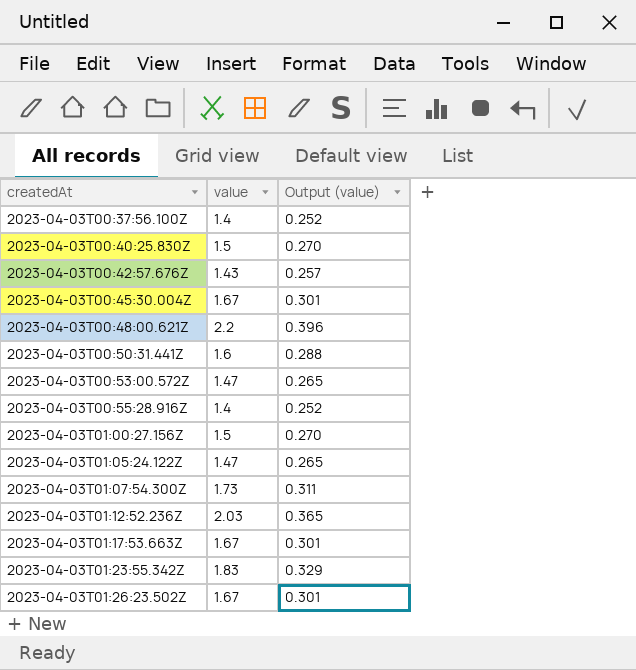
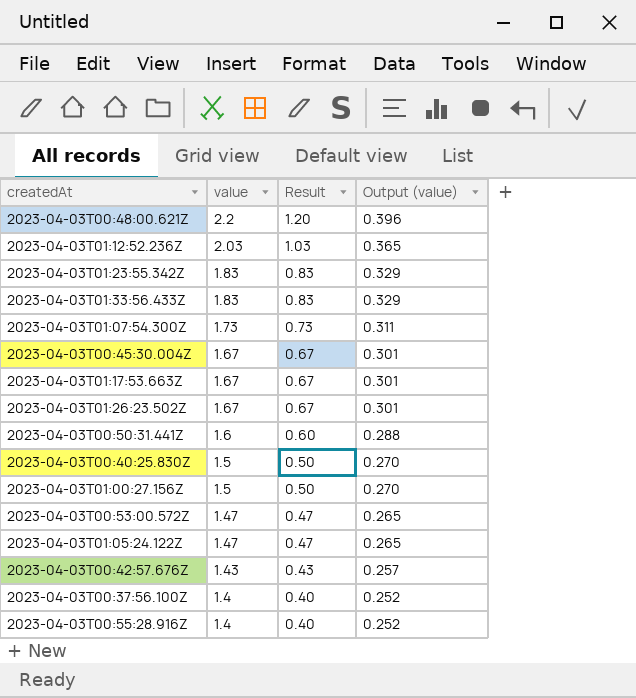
row order: createdAt ascending -> value descending
column Result | formula: none -> [value] - 1
row 2023-04-03T01:33:56.433Z: none -> 1.83 | 0.83 | 0.329

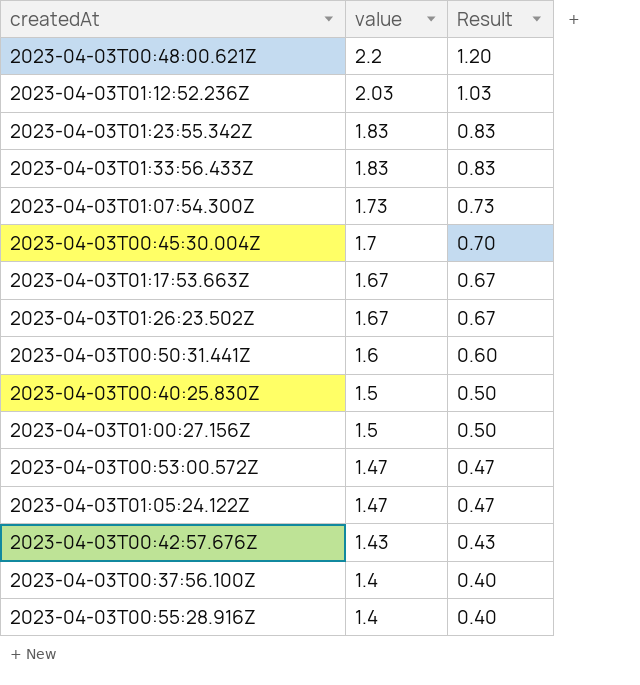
column Output (value) | formula: [value] * 0.18 -> none
2023-04-03T00:45:30.004Z | value: 1.67 -> 1.7
2023-04-03T00:45:30.004Z | Result: 0.67 -> 0.70

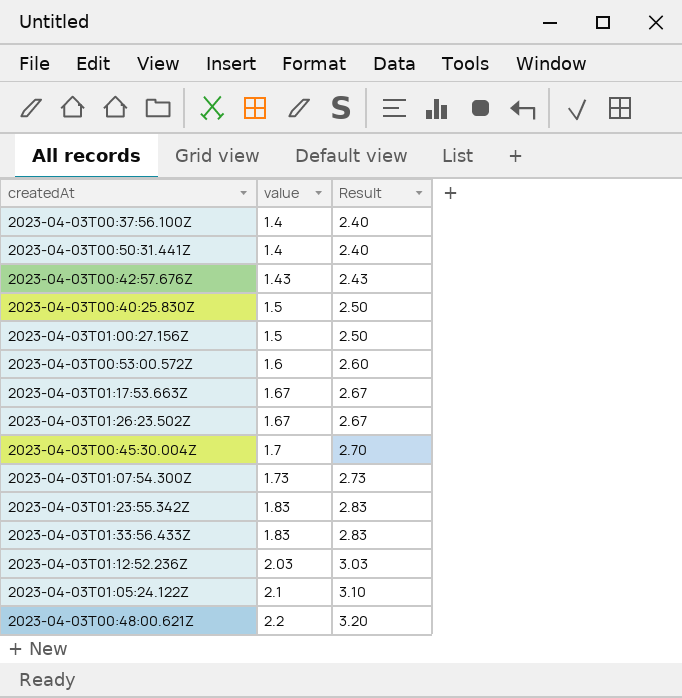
row order: value descending -> value ascending
column Result | formula: [value] - 1 -> [value] + 1
row 2023-04-03T00:55:28.916Z: 1.4 | 0.40 -> none
2023-04-03T00:50:31.441Z | value: 1.6 -> 1.4
2023-04-03T00:53:00.572Z | value: 1.47 -> 1.6
2023-04-03T01:05:24.122Z | value: 1.47 -> 2.1

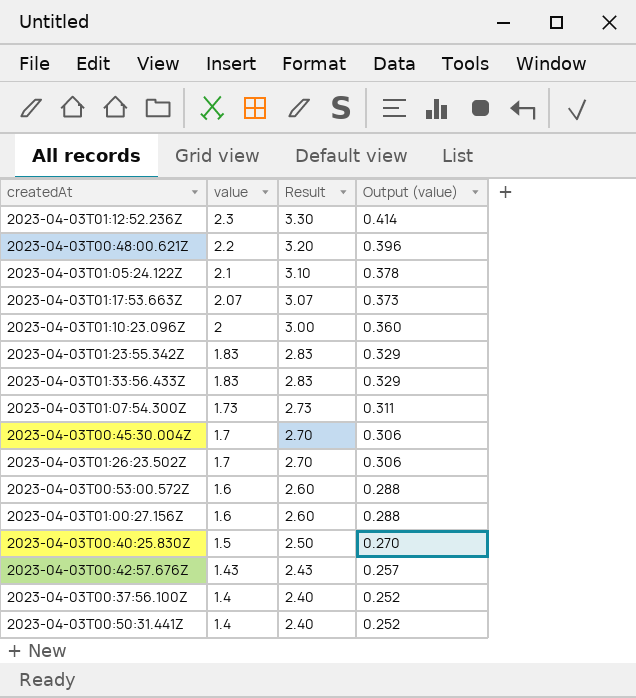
row order: value ascending -> value descending
column Output (value) | formula: none -> [value] * 0.18
2023-04-03T01:12:52.236Z | value: 2.03 -> 2.3
2023-04-03T01:12:52.236Z | Result: 3.03 -> 3.30
2023-04-03T01:17:53.663Z | value: 1.67 -> 2.07
2023-04-03T01:17:53.663Z | Result: 2.67 -> 3.07
row 2023-04-03T01:10:23.096Z: none -> 2 | 3.00 | 0.360
2023-04-03T01:26:23.502Z | value: 1.67 -> 1.7
2023-04-03T01:26:23.502Z | Result: 2.67 -> 2.70
2023-04-03T01:00:27.156Z | value: 1.5 -> 1.6
2023-04-03T01:00:27.156Z | Result: 2.50 -> 2.60

